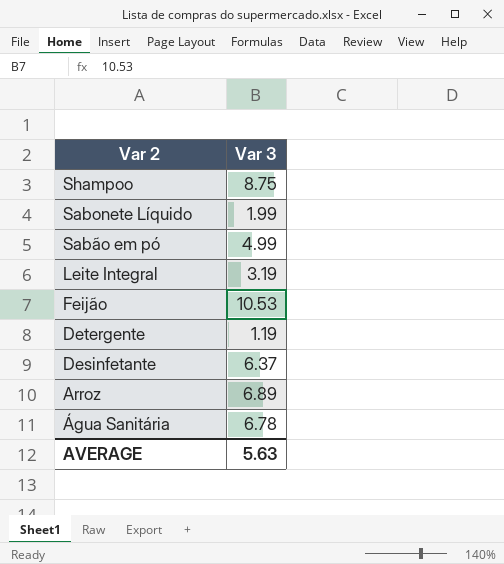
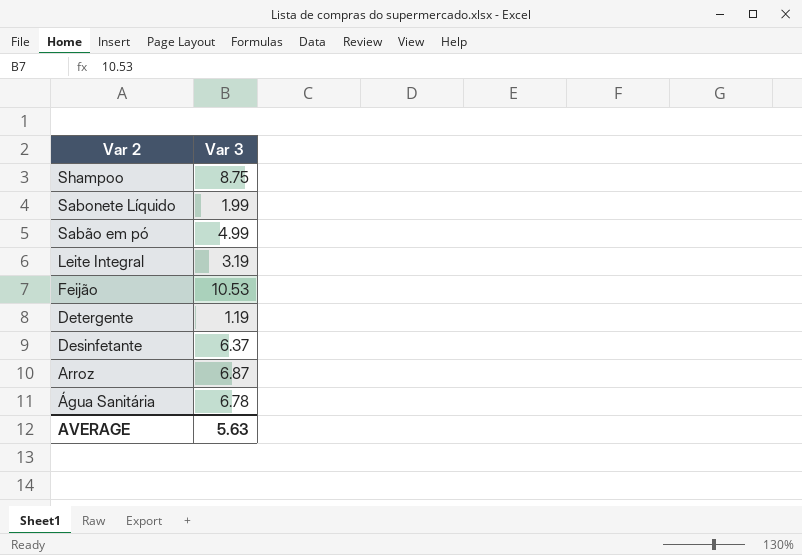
Arroz | Var 3: 6.89 -> 6.87

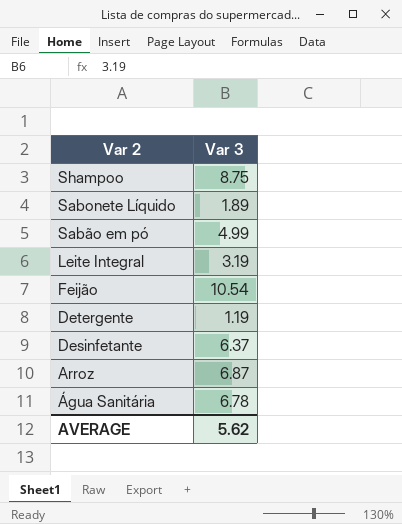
Sabonete Líquido | Var 3: 1.99 -> 1.89
Feijão | Var 3: 10.53 -> 10.54
AVERAGE | Var 3: 5.63 -> 5.62

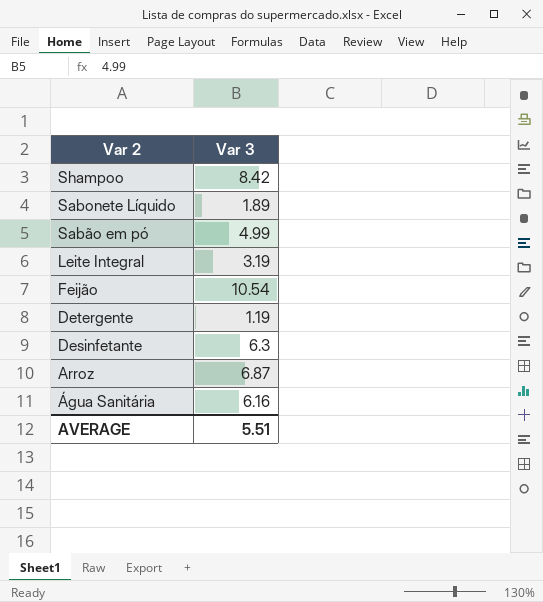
Shampoo | Var 3: 8.75 -> 8.42
Desinfetante | Var 3: 6.37 -> 6.3
Água Sanitária | Var 3: 6.78 -> 6.16
AVERAGE | Var 3: 5.62 -> 5.51

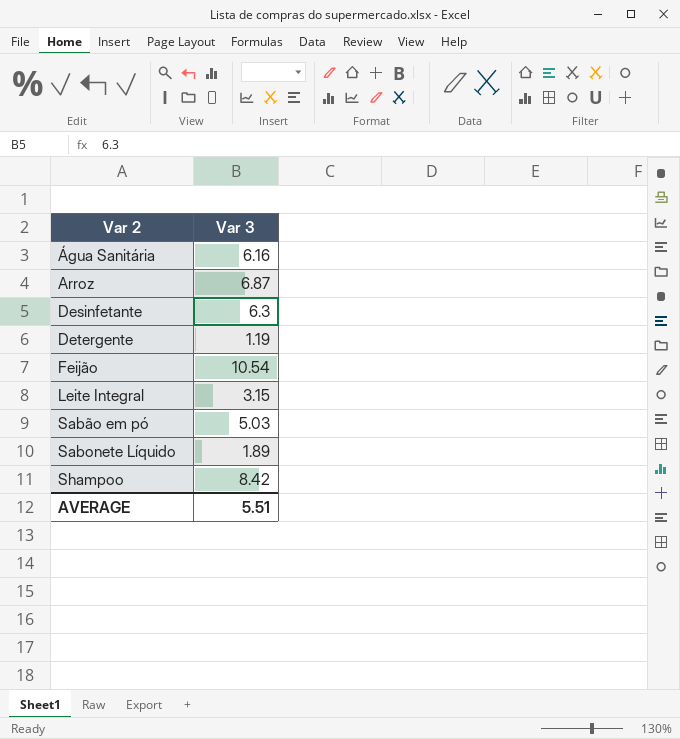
row order: Var 2 descending -> Var 2 ascending
Leite Integral | Var 3: 3.19 -> 3.15
Sabão em pó | Var 3: 4.99 -> 5.03

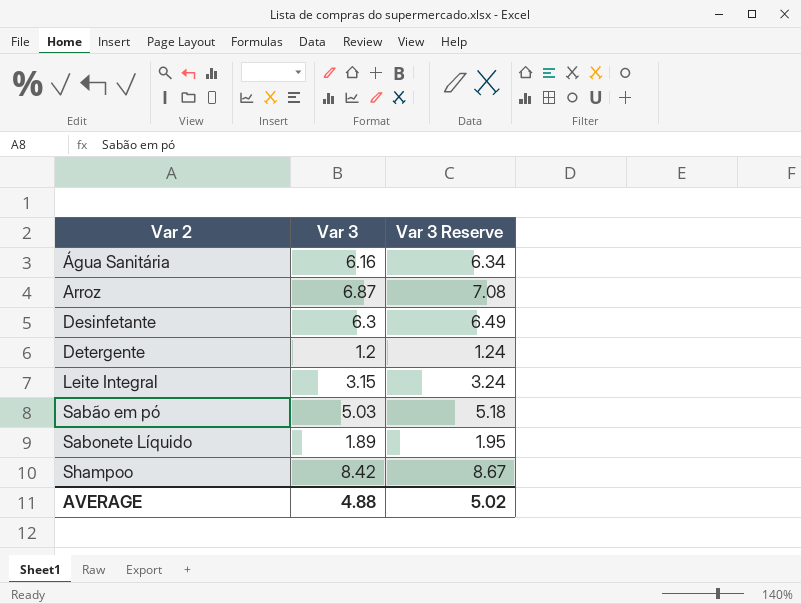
column Var 3 Reserve | formula: none -> [Var 3] * 1.03
row Feijão: 10.54 -> none
Detergente | Var 3: 1.19 -> 1.2
AVERAGE | Var 3: 5.51 -> 4.88

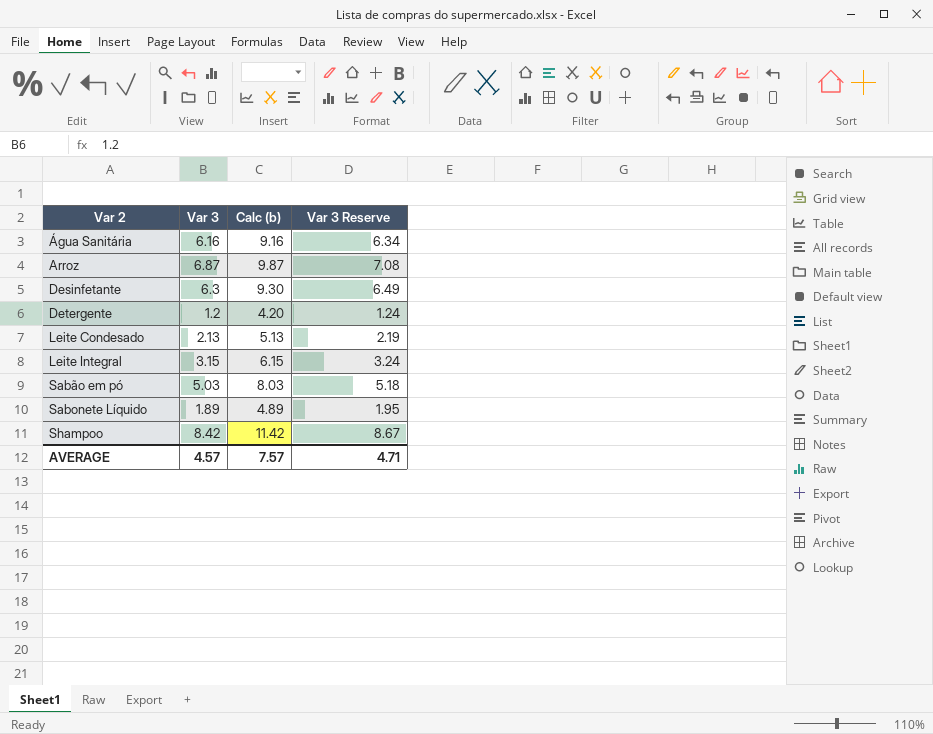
column Calc (b) | formula: none -> [Var 3] + 3
row Leite Condesado: none -> 2.13 | 5.13 | 2.19
AVERAGE | Var 3: 4.88 -> 4.57
AVERAGE | Var 3 Reserve: 5.02 -> 4.71

